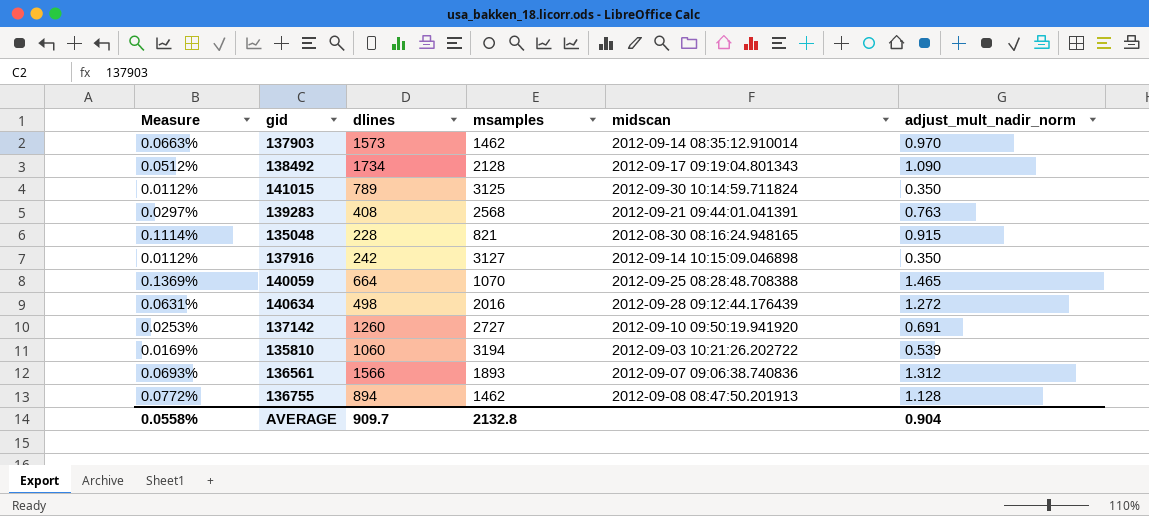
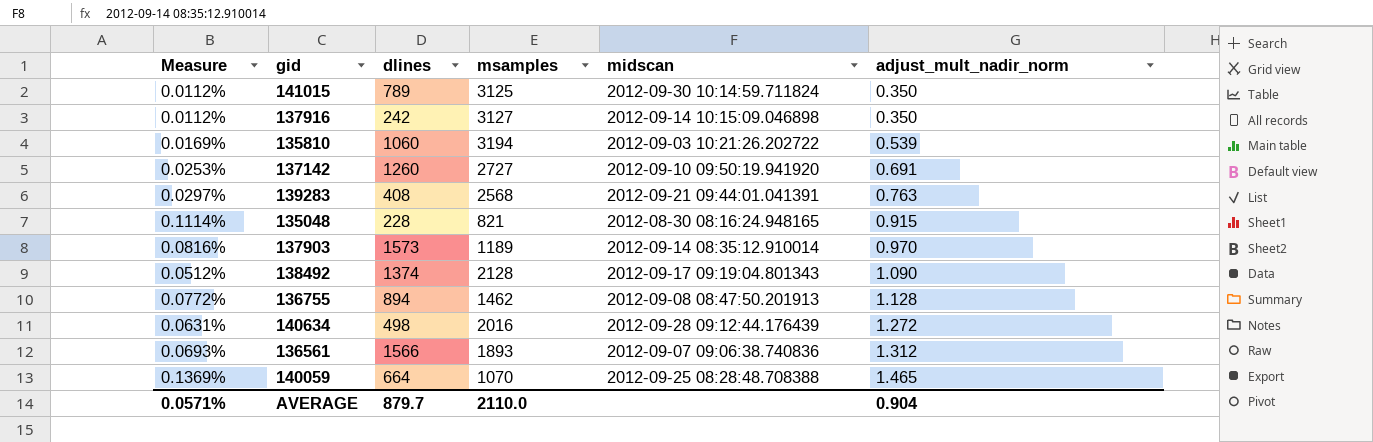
row order: none -> adjust_mult_nadir_norm ascending
137903 | Measure: 0.0663% -> 0.0816%
137903 | msamples: 1462 -> 1189
138492 | dlines: 1734 -> 1374
AVERAGE | Measure: 0.0558% -> 0.0571%
AVERAGE | dlines: 909.7 -> 879.7
AVERAGE | msamples: 2132.8 -> 2110.0

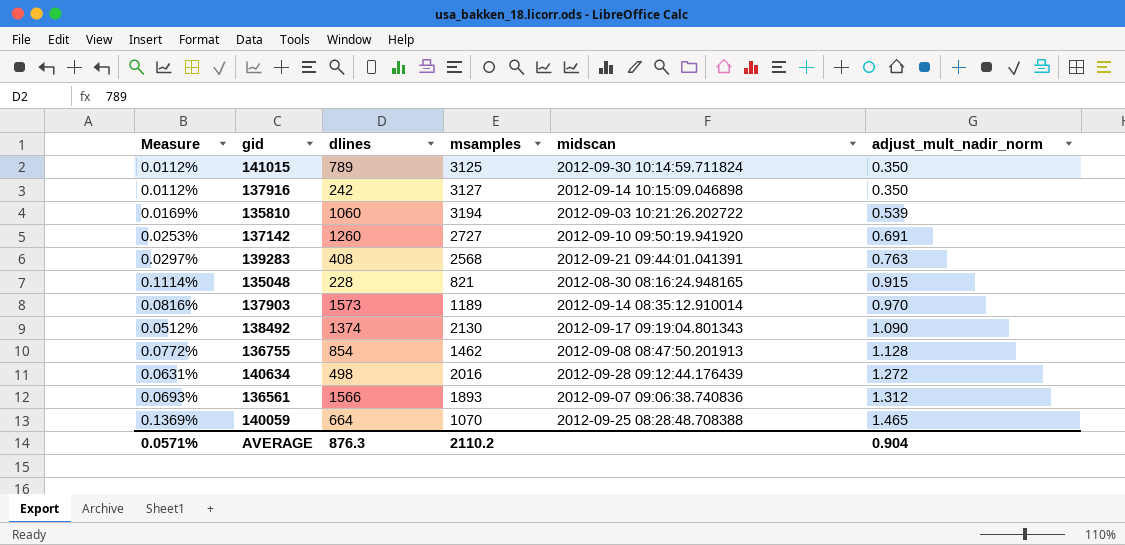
138492 | msamples: 2128 -> 2130
136755 | dlines: 894 -> 854
AVERAGE | dlines: 879.7 -> 876.3
AVERAGE | msamples: 2110.0 -> 2110.2

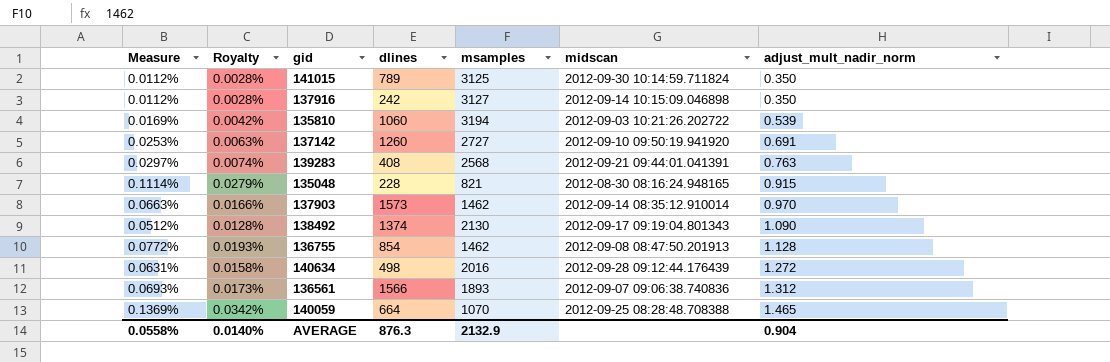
column Royalty | formula: none -> [Measure] * 0.25
137903 | Measure: 0.0816% -> 0.0663%
137903 | msamples: 1189 -> 1462
AVERAGE | Measure: 0.0571% -> 0.0558%
AVERAGE | msamples: 2110.2 -> 2132.9

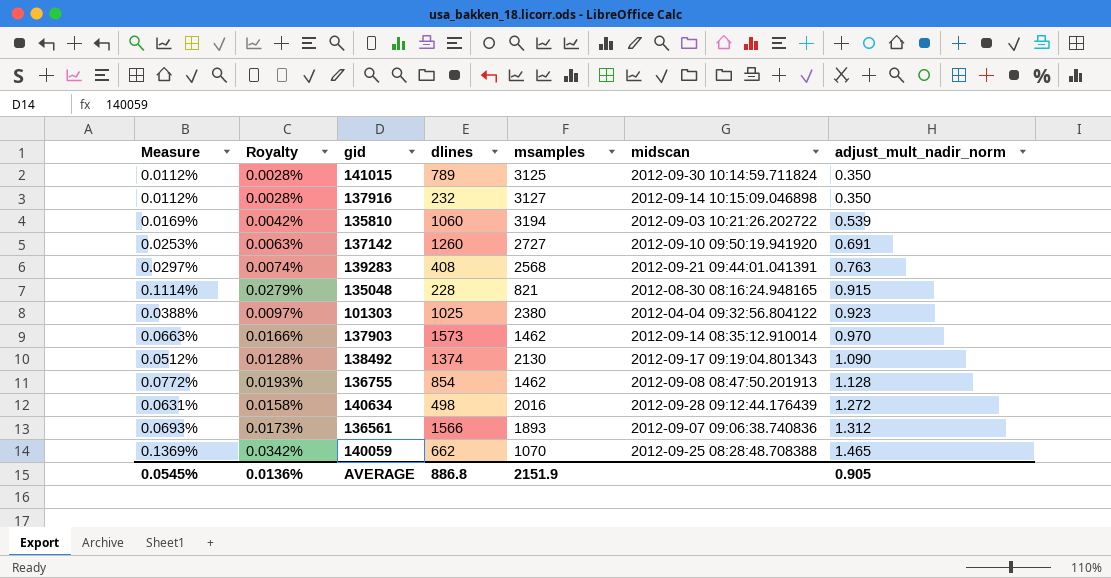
137916 | dlines: 242 -> 232
row 101303: none -> 0.0388% | 0.0097% | 1025 | 2380 | 2012-04-04 09:32:56.804122 | 0.923
140059 | dlines: 664 -> 662
AVERAGE | Measure: 0.0558% -> 0.0545%
AVERAGE | Royalty: 0.0140% -> 0.0136%
AVERAGE | dlines: 876.3 -> 886.8
AVERAGE | msamples: 2132.9 -> 2151.9
AVERAGE | adjust_mult_nadir_norm: 0.904 -> 0.905

